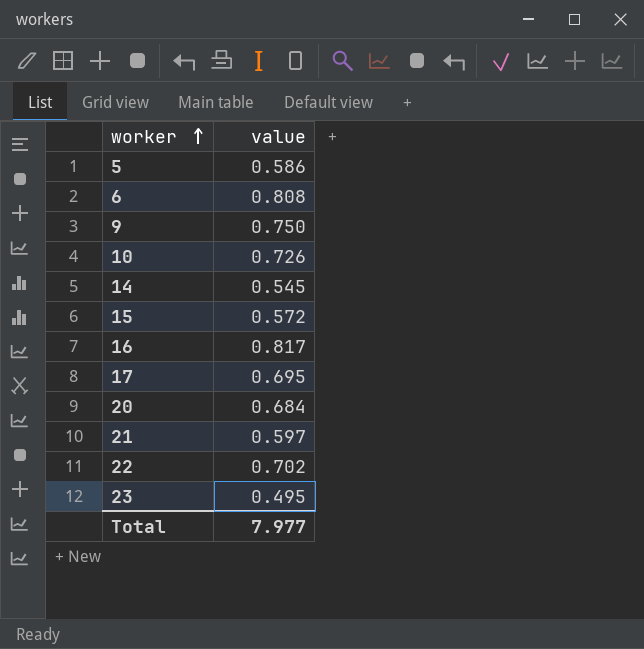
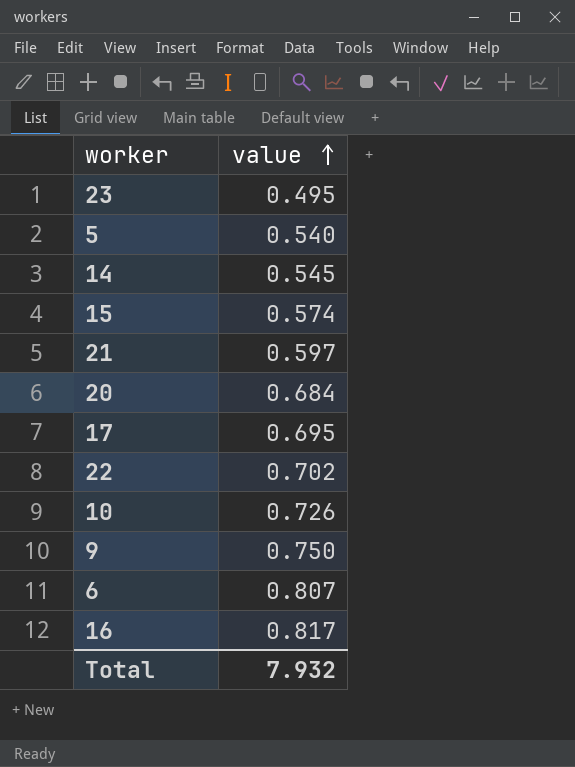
row order: worker ascending -> value ascending
5 | value: 0.586 -> 0.540
15 | value: 0.572 -> 0.574
6 | value: 0.808 -> 0.807
Total | value: 7.977 -> 7.932

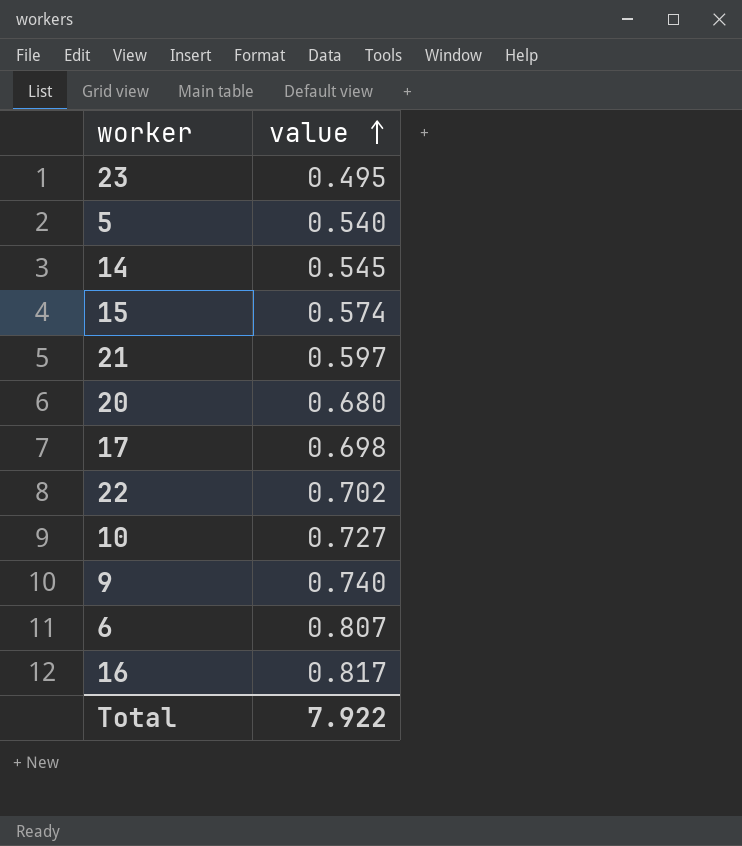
20 | value: 0.684 -> 0.680
17 | value: 0.695 -> 0.698
10 | value: 0.726 -> 0.727
9 | value: 0.750 -> 0.740
Total | value: 7.932 -> 7.922

